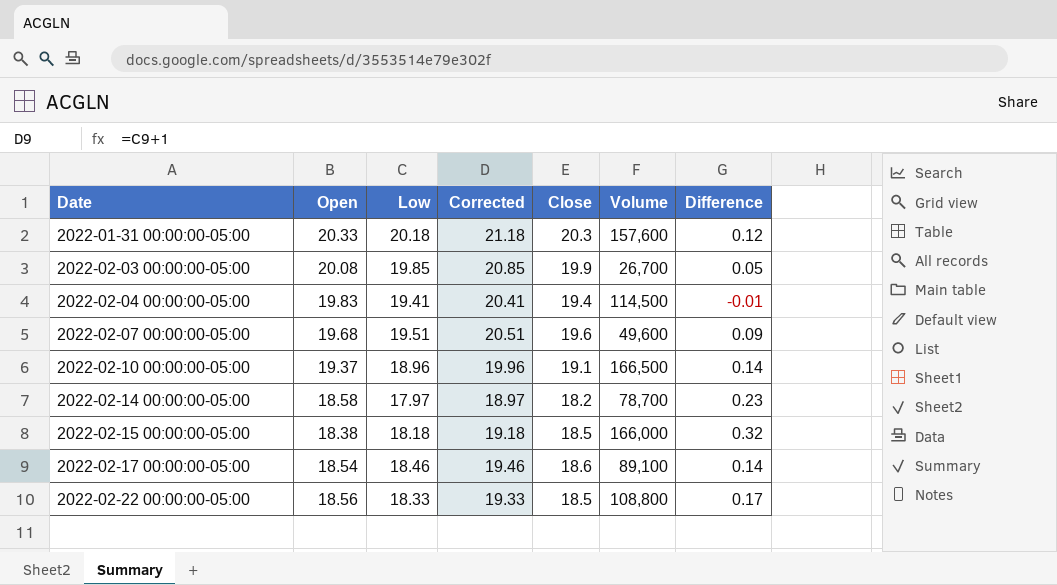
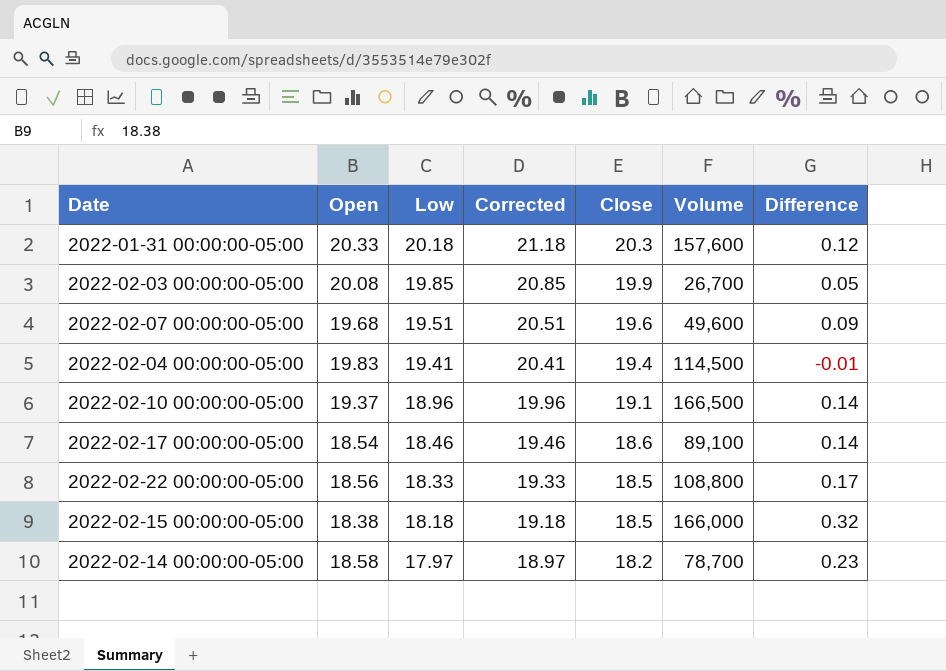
row order: Date ascending -> Low descending

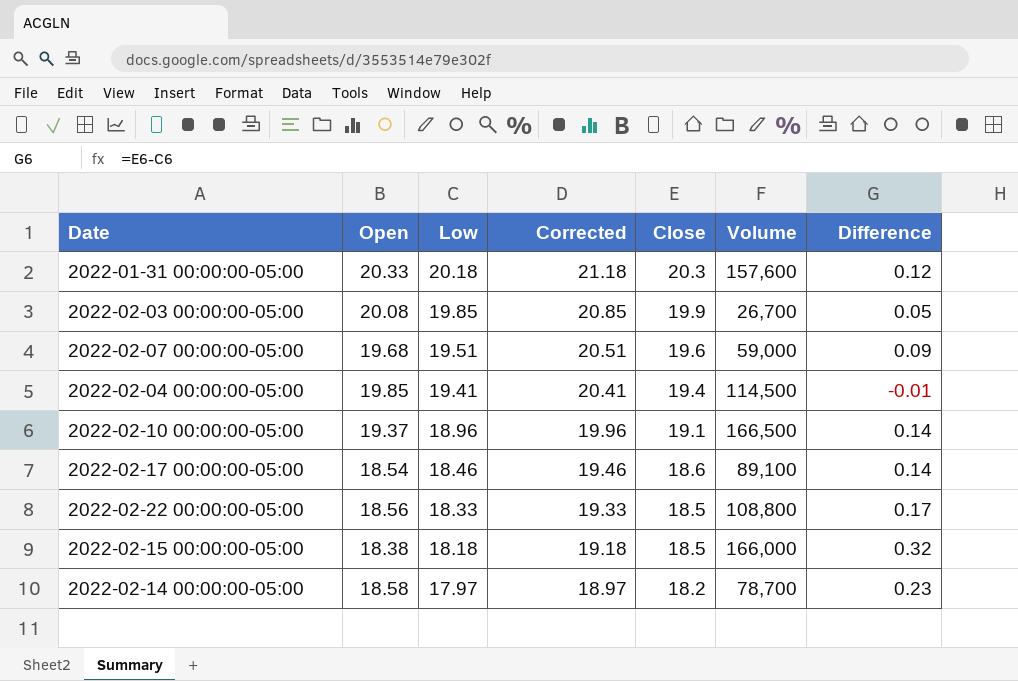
2022-02-07 00:00:00-05:00 | Volume: 49,600 -> 59,000
2022-02-04 00:00:00-05:00 | Open: 19.83 -> 19.85

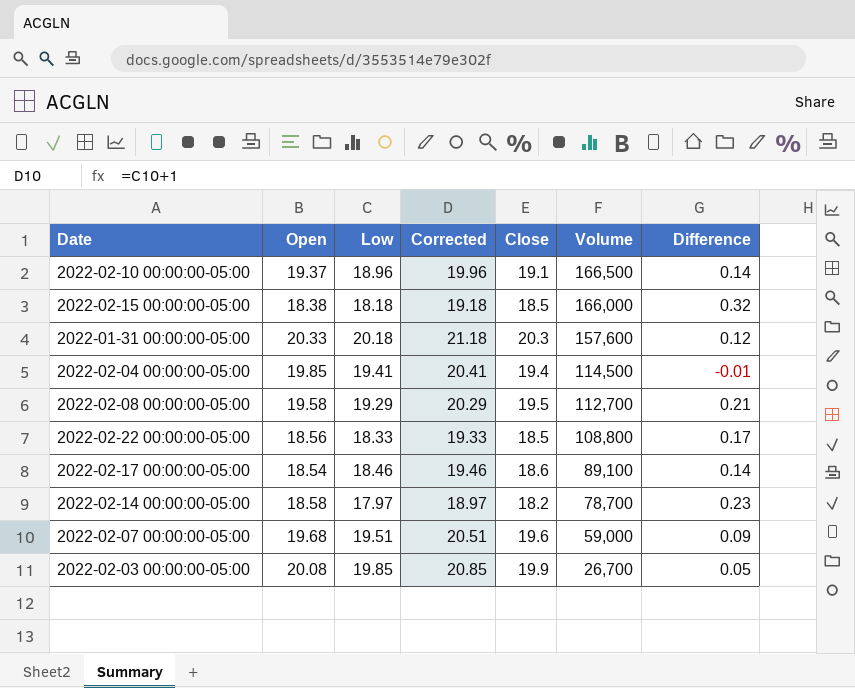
row order: Low descending -> Volume descending
row 2022-02-08 00:00:00-05:00: none -> 19.58 | 19.29 | 20.29 | 19.5 | 112,700 | 0.21

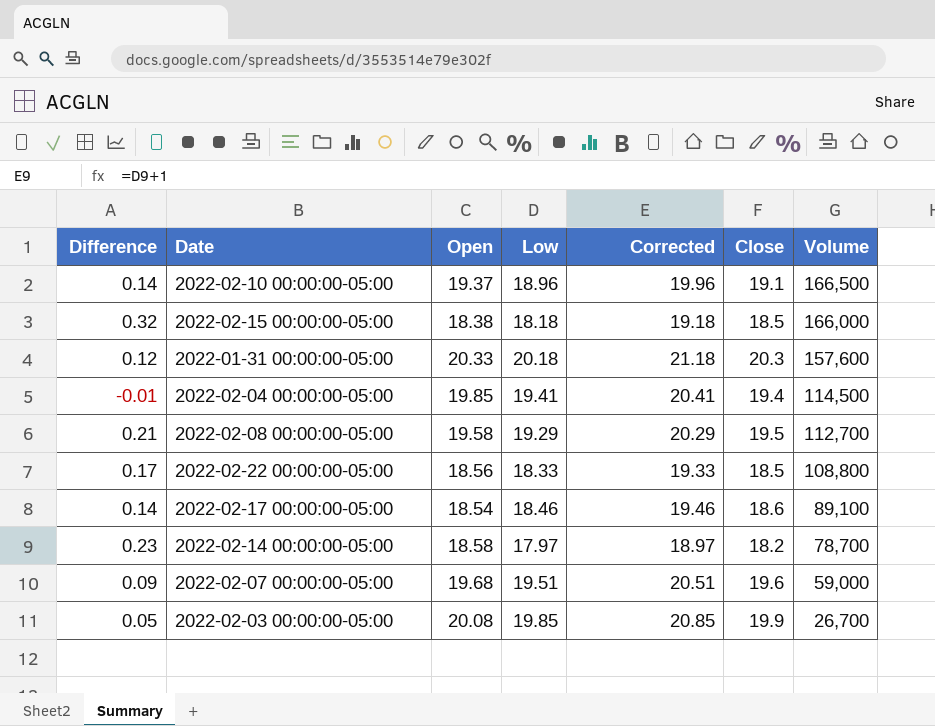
column Difference | position: 7 -> 1

